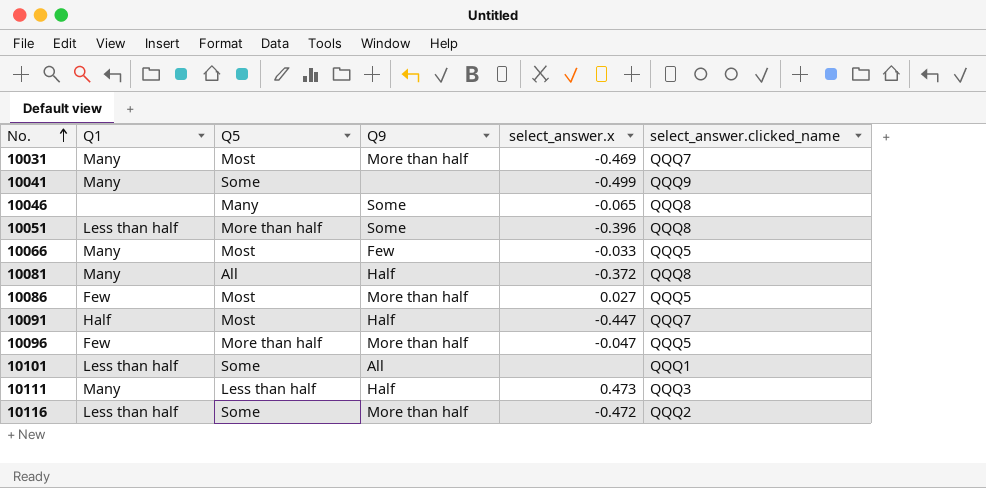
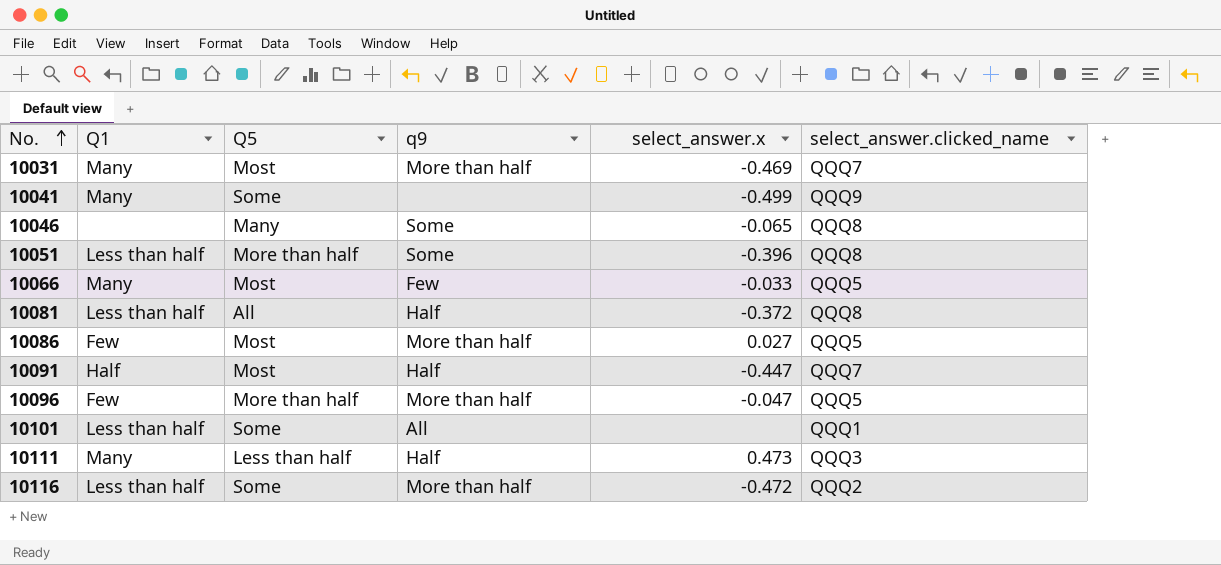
column name: Q9 -> q9
10081 | Q1: Many -> Less than half

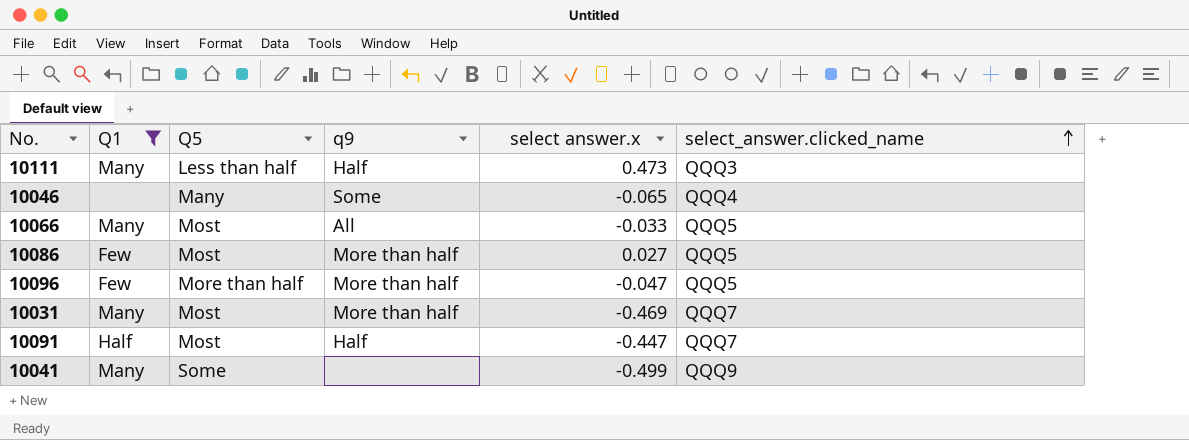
filter: none -> Q1 != Less than half
row order: No. ascending -> select_answer.clicked_name ascending
column name: select_answer.x -> select answer.x
10046 | select_answer.clicked_name: QQQ8 -> QQQ4
10066 | q9: Few -> All

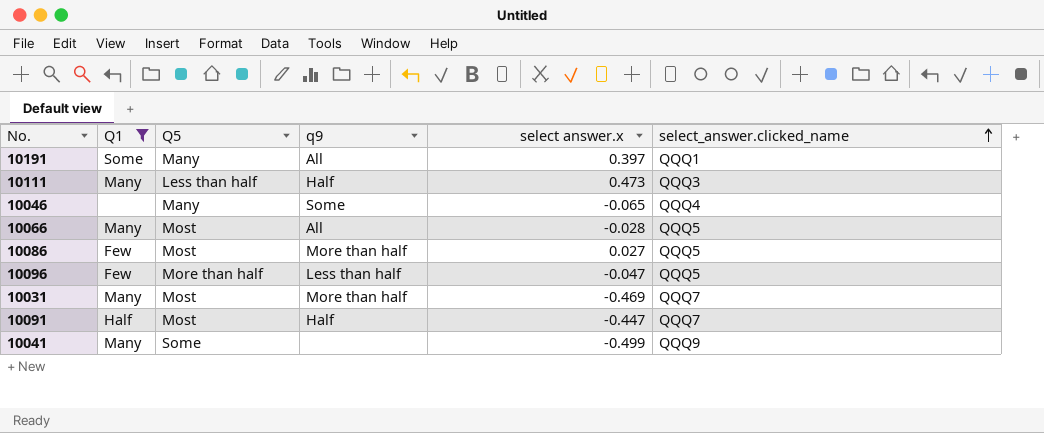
row 10191: none -> Some | Many | All | 0.397 | QQQ1
10066 | select answer.x: -0.033 -> -0.028
10096 | q9: More than half -> Less than half

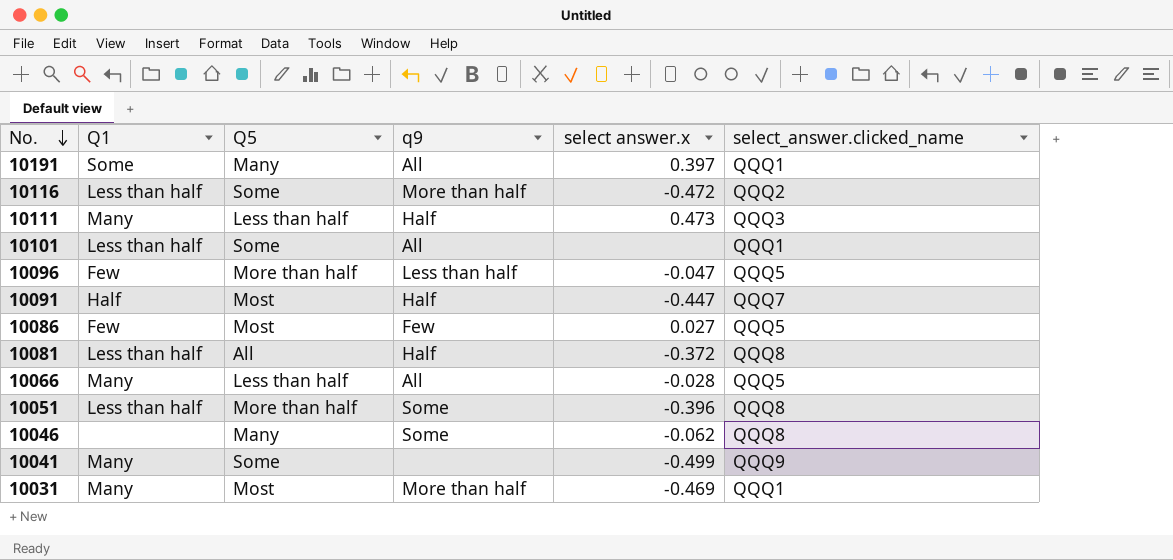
filter: Q1 != Less than half -> none
row order: select_answer.clicked_name ascending -> No. descending
10086 | q9: More than half -> Few
10066 | Q5: Most -> Less than half
10046 | select answer.x: -0.065 -> -0.062
10046 | select_answer.clicked_name: QQQ4 -> QQQ8
10031 | select_answer.clicked_name: QQQ7 -> QQQ1

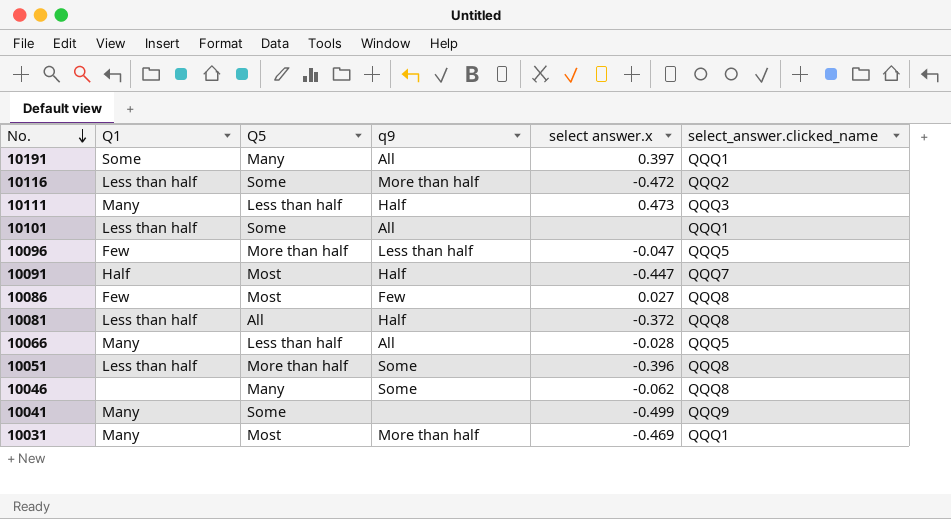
10086 | select_answer.clicked_name: QQQ5 -> QQQ8

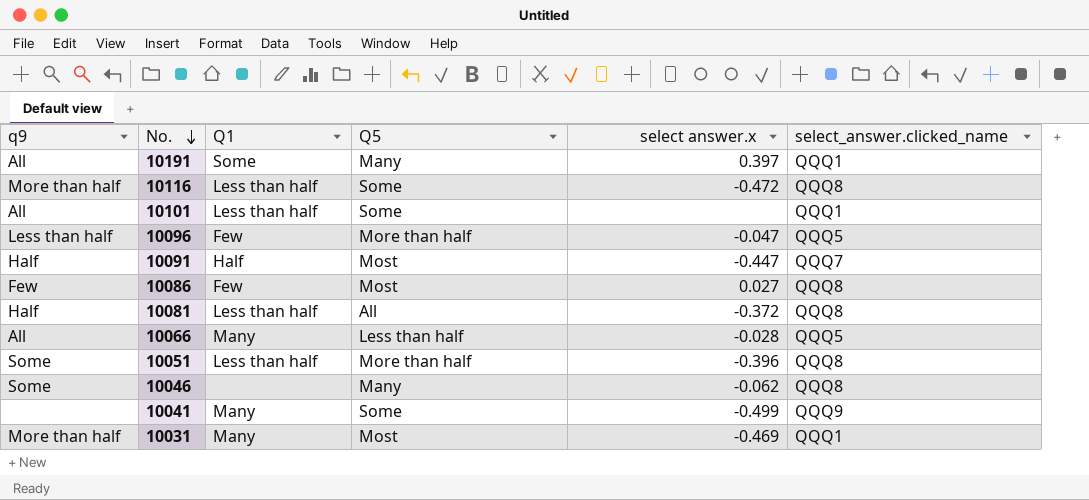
column q9 | position: 4 -> 1
row 10111: Many | Less than half | Half | 0.473 | QQQ3 -> none
10116 | select_answer.clicked_name: QQQ2 -> QQQ8

